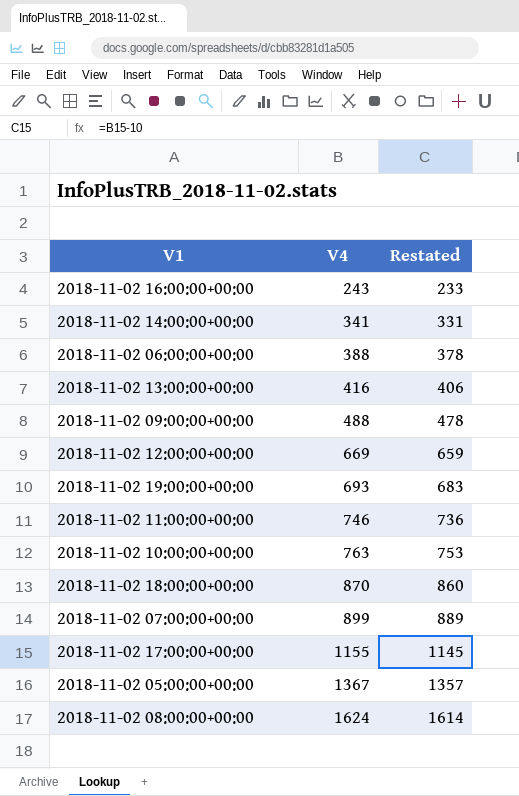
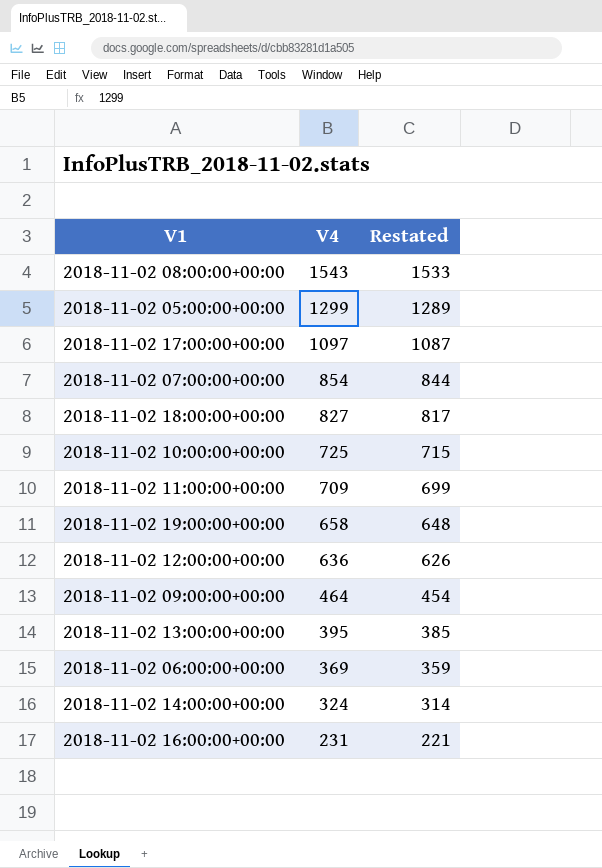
row order: V4 ascending -> V4 descending
2018-11-02 08:00:00+00:00 | V4: 1624 -> 1543
2018-11-02 08:00:00+00:00 | Restated: 1614 -> 1533
2018-11-02 05:00:00+00:00 | V4: 1367 -> 1299
2018-11-02 05:00:00+00:00 | Restated: 1357 -> 1289
2018-11-02 17:00:00+00:00 | V4: 1155 -> 1097
2018-11-02 17:00:00+00:00 | Restated: 1145 -> 1087
2018-11-02 07:00:00+00:00 | V4: 899 -> 854
2018-11-02 07:00:00+00:00 | Restated: 889 -> 844
2018-11-02 18:00:00+00:00 | V4: 870 -> 827
2018-11-02 18:00:00+00:00 | Restated: 860 -> 817
2018-11-02 10:00:00+00:00 | V4: 763 -> 725
2018-11-02 10:00:00+00:00 | Restated: 753 -> 715
2018-11-02 11:00:00+00:00 | V4: 746 -> 709
2018-11-02 11:00:00+00:00 | Restated: 736 -> 699
2018-11-02 19:00:00+00:00 | V4: 693 -> 658
2018-11-02 19:00:00+00:00 | Restated: 683 -> 648
2018-11-02 12:00:00+00:00 | V4: 669 -> 636
2018-11-02 12:00:00+00:00 | Restated: 659 -> 626
2018-11-02 09:00:00+00:00 | V4: 488 -> 464
2018-11-02 09:00:00+00:00 | Restated: 478 -> 454
2018-11-02 13:00:00+00:00 | V4: 416 -> 395
2018-11-02 13:00:00+00:00 | Restated: 406 -> 385
2018-11-02 06:00:00+00:00 | V4: 388 -> 369
2018-11-02 06:00:00+00:00 | Restated: 378 -> 359
2018-11-02 14:00:00+00:00 | V4: 341 -> 324
2018-11-02 14:00:00+00:00 | Restated: 331 -> 314
2018-11-02 16:00:00+00:00 | V4: 243 -> 231
2018-11-02 16:00:00+00:00 | Restated: 233 -> 221

